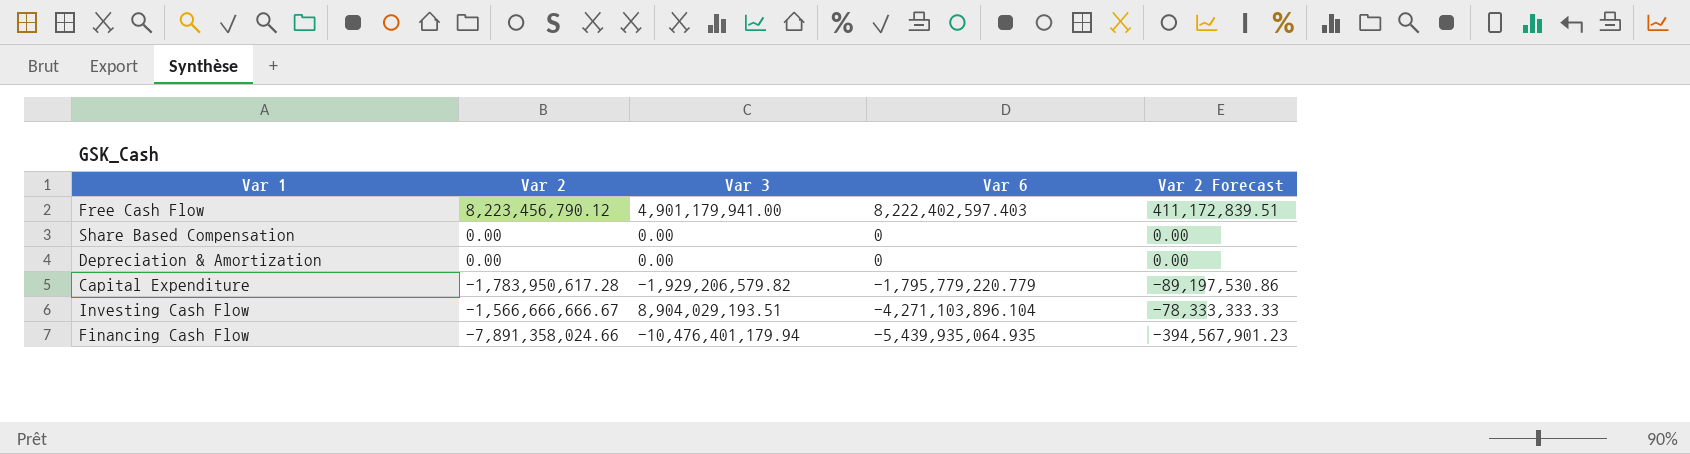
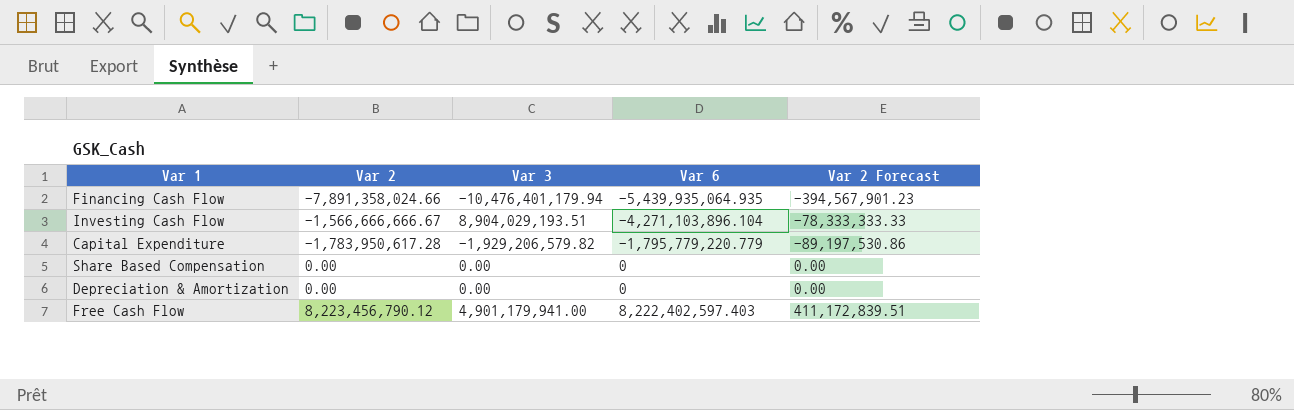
row order: Var 6 descending -> Var 6 ascending

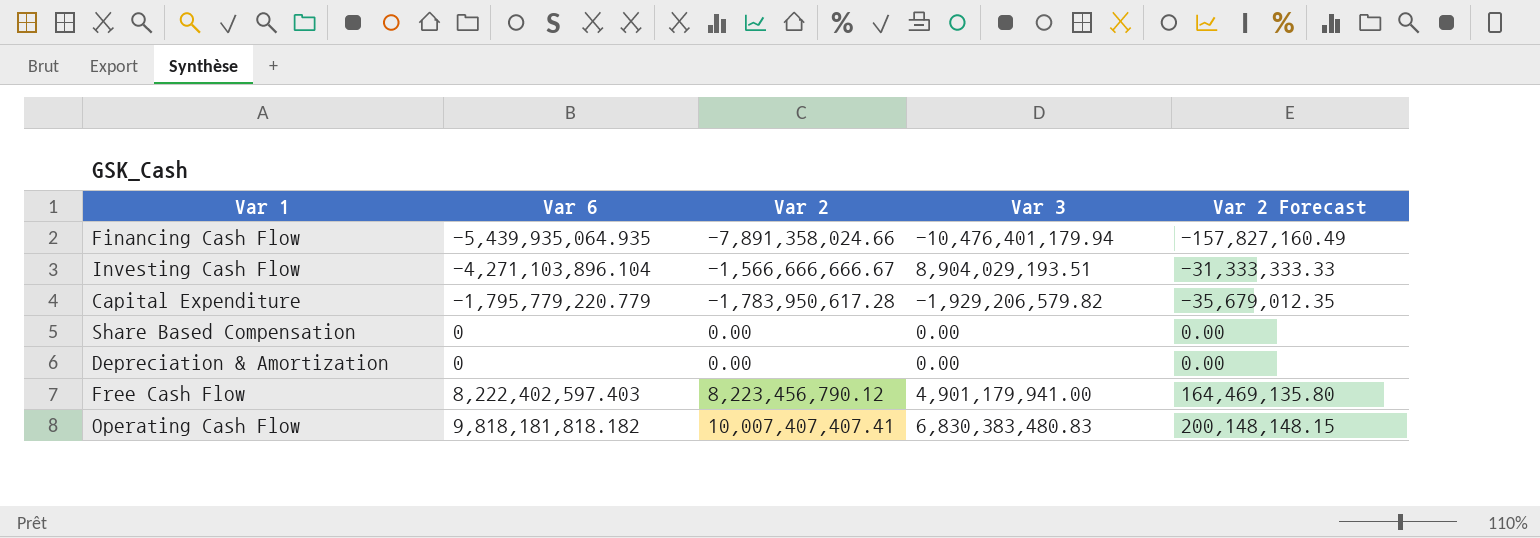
column Var 6 | position: 4 -> 2
column Var 2 Forecast | formula: [Var 2] * 0.05 -> [Var 2] * 0.02
row Operating Cash Flow: none -> 9,818,181,818.182 | 10,007,407,407.41 | 6,830,383,480.83 | 200,148,148.15

